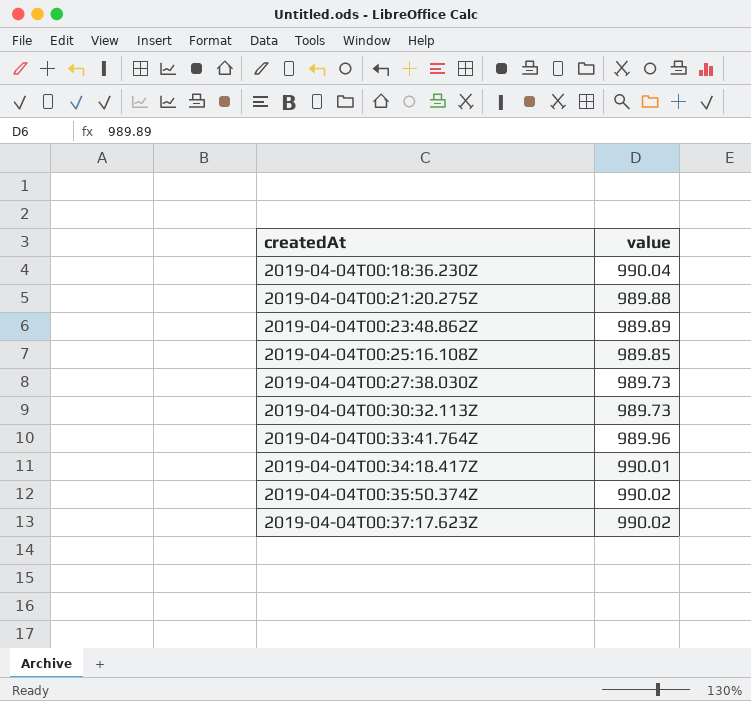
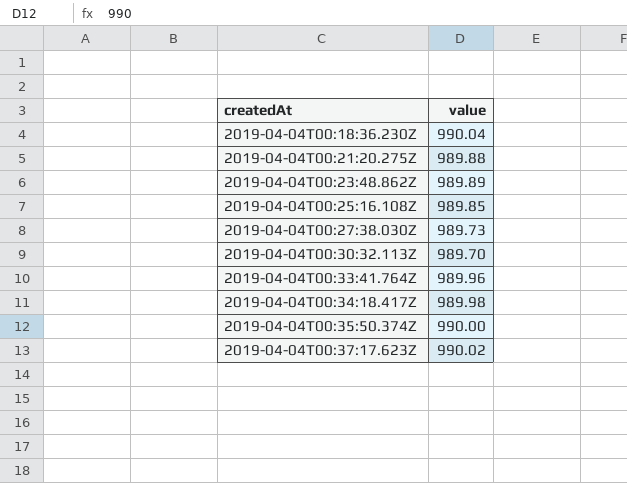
2019-04-04T00:30:32.113Z | value: 989.73 -> 989.70
2019-04-04T00:34:18.417Z | value: 990.01 -> 989.98
2019-04-04T00:35:50.374Z | value: 990.02 -> 990.00

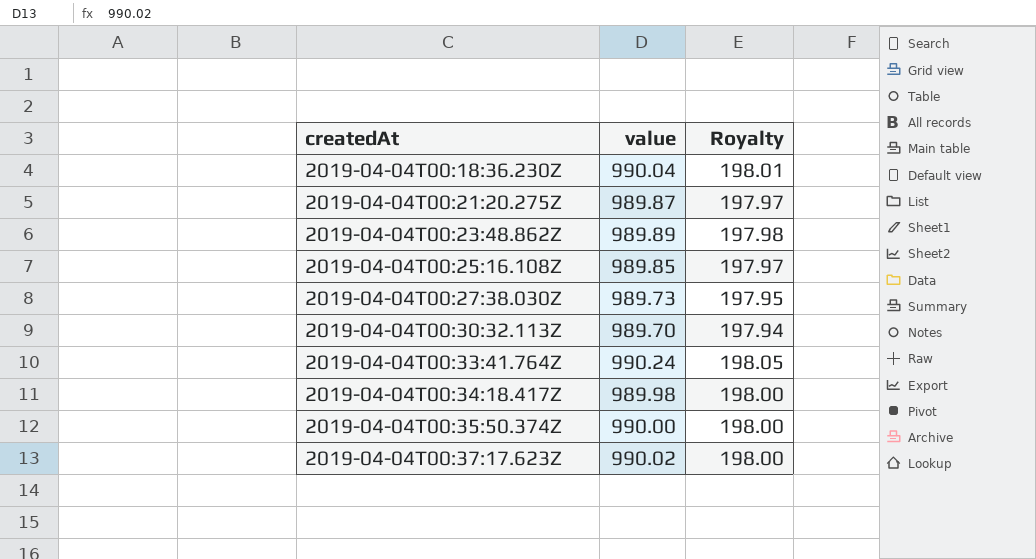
column Royalty | formula: none -> [value] * 0.2
2019-04-04T00:21:20.275Z | value: 989.88 -> 989.87
2019-04-04T00:33:41.764Z | value: 989.96 -> 990.24

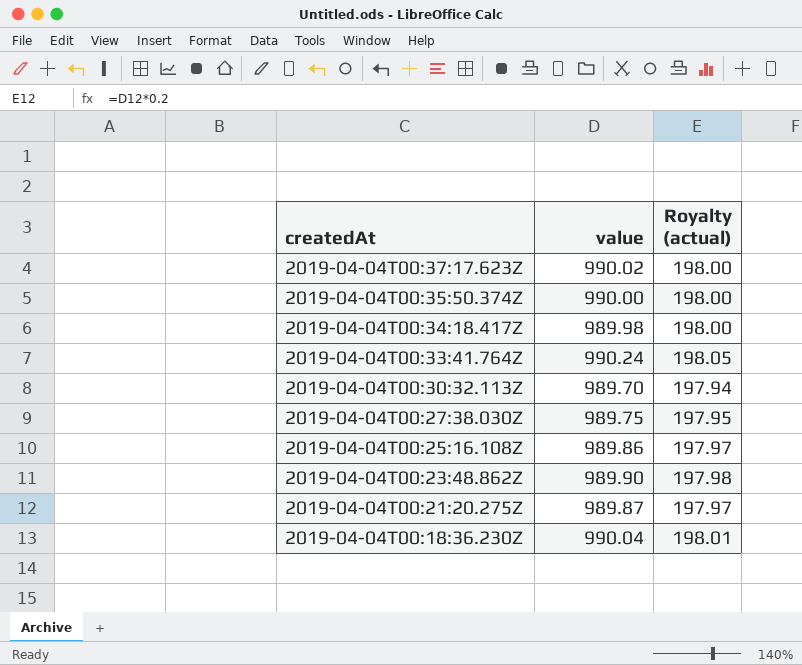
row order: createdAt ascending -> createdAt descending
column name: Royalty -> Royalty (actual)
2019-04-04T00:27:38.030Z | value: 989.73 -> 989.75
2019-04-04T00:25:16.108Z | value: 989.85 -> 989.86
2019-04-04T00:23:48.862Z | value: 989.89 -> 989.90

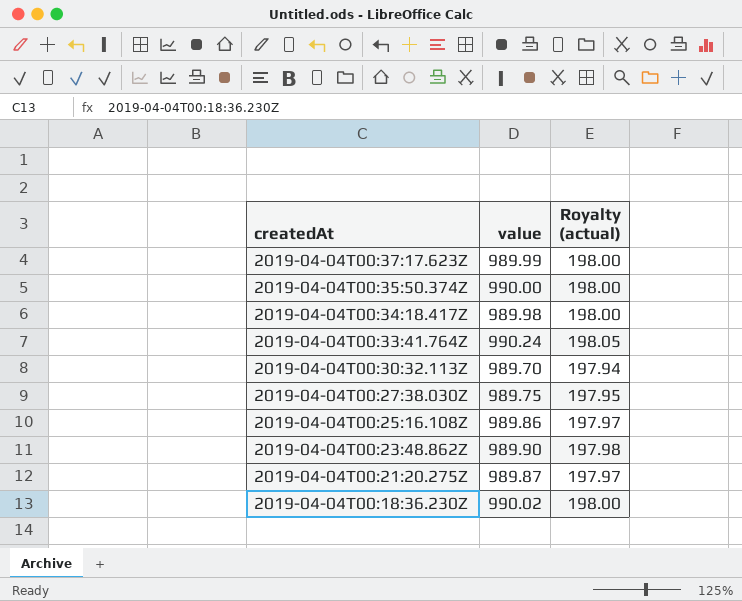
2019-04-04T00:37:17.623Z | value: 990.02 -> 989.99
2019-04-04T00:18:36.230Z | value: 990.04 -> 990.02
2019-04-04T00:18:36.230Z | Royalty (actual): 198.01 -> 198.00

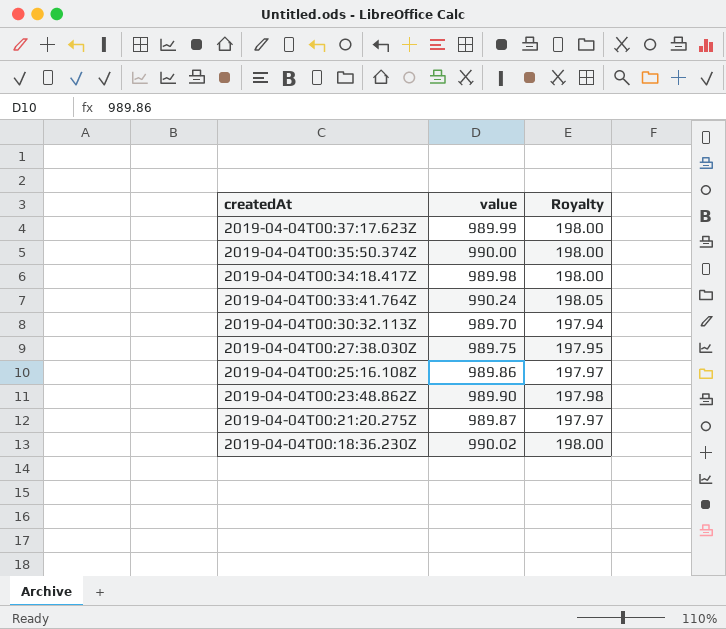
column name: Royalty (actual) -> Royalty

